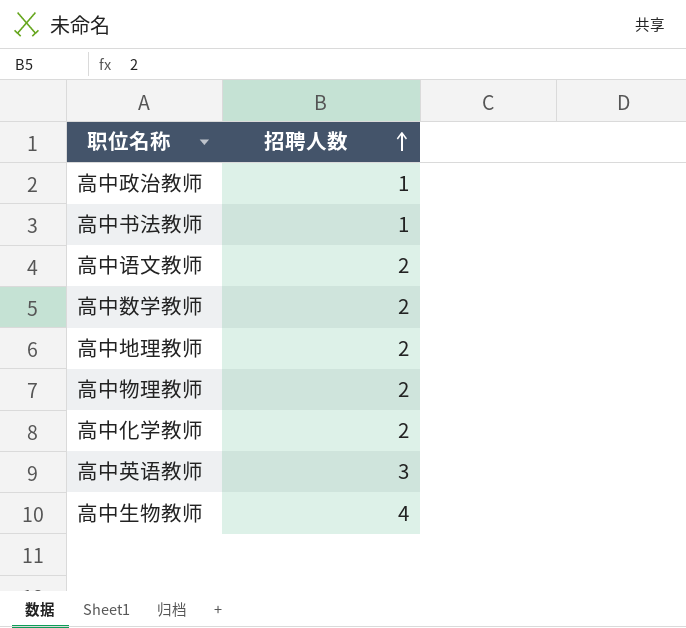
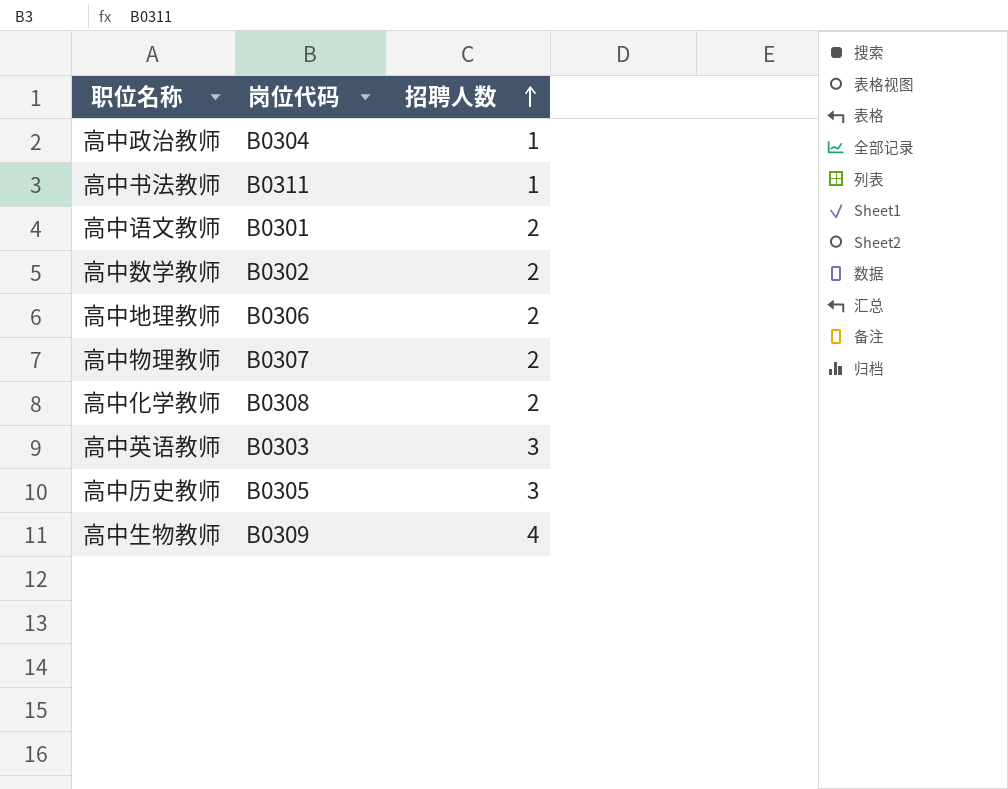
column 岗位代码 | position: none -> 2
row 高中历史教师: none -> B0305 | 3

